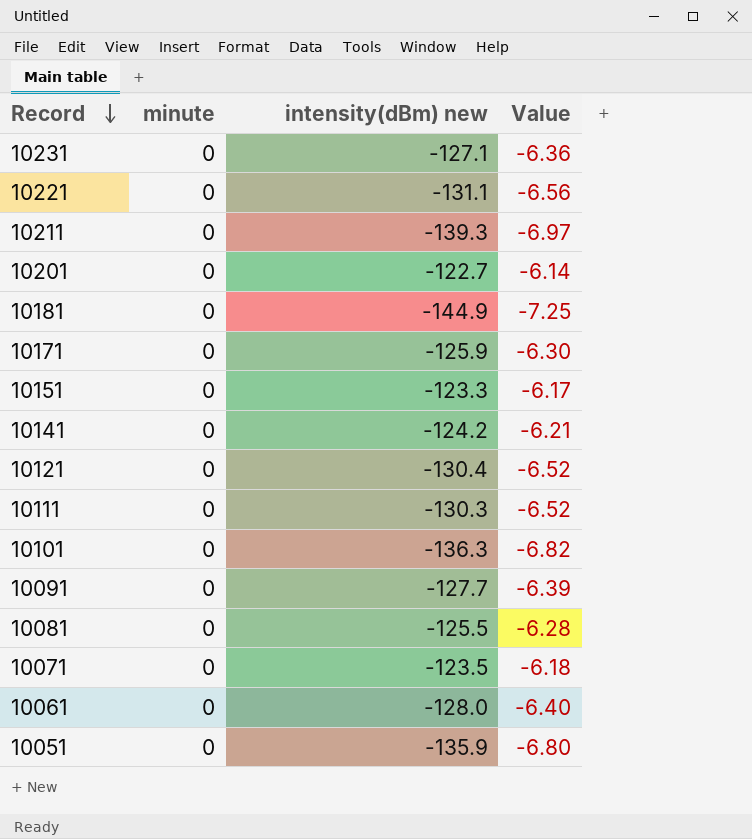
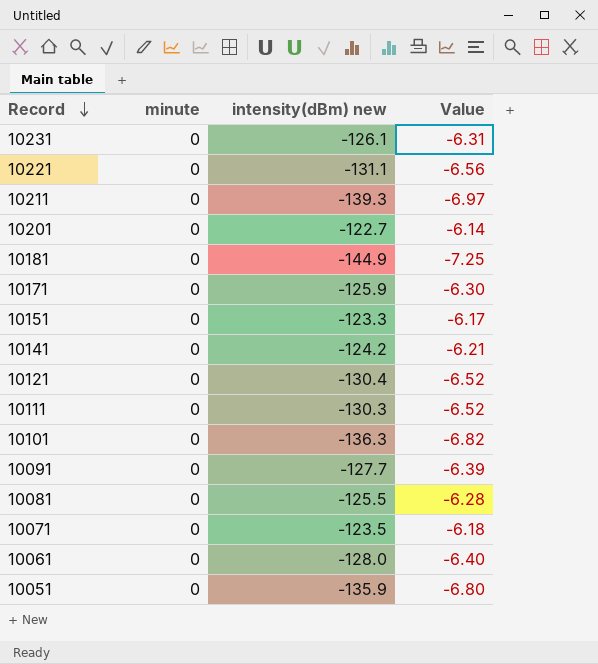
10231 | intensity(dBm) new: -127.1 -> -126.1
10231 | Value: -6.36 -> -6.31

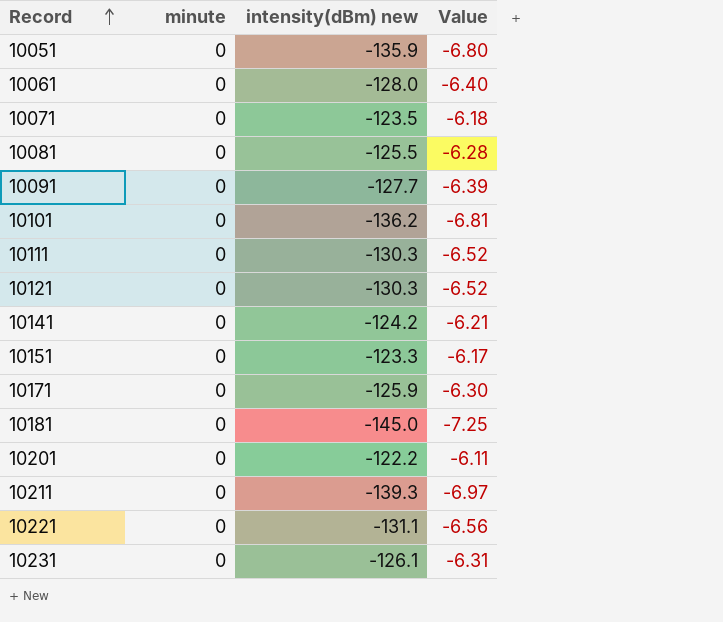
row order: Record descending -> Record ascending
10101 | intensity(dBm) new: -136.3 -> -136.2
10101 | Value: -6.82 -> -6.81
10121 | intensity(dBm) new: -130.4 -> -130.3
10181 | intensity(dBm) new: -144.9 -> -145.0
10201 | intensity(dBm) new: -122.7 -> -122.2
10201 | Value: -6.14 -> -6.11

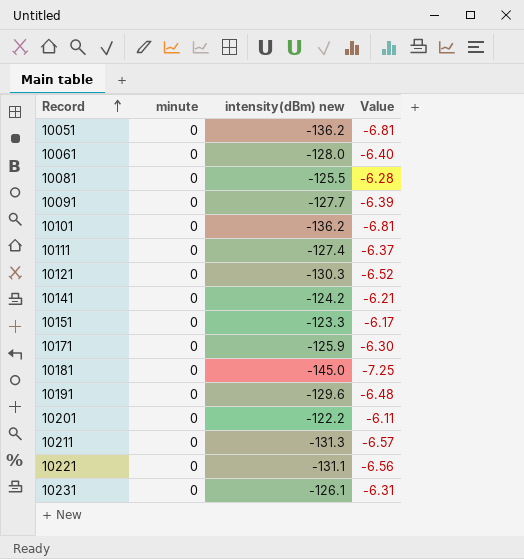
row 10071: 0 | -123.5 | -6.18 -> none
10051 | intensity(dBm) new: -135.9 -> -136.2
10051 | Value: -6.80 -> -6.81
10111 | intensity(dBm) new: -130.3 -> -127.4
10111 | Value: -6.52 -> -6.37
row 10191: none -> 0 | -129.6 | -6.48
10211 | intensity(dBm) new: -139.3 -> -131.3
10211 | Value: -6.97 -> -6.57

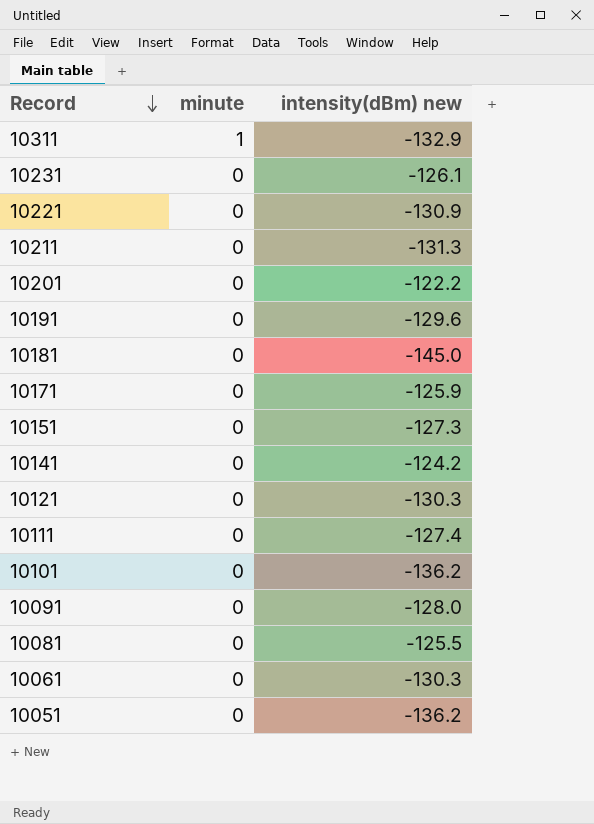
row order: Record ascending -> Record descending
column Value | formula: [intensity(dBm) new] * 0.05 -> none
row 10311: none -> 1 | -132.9
10221 | intensity(dBm) new: -131.1 -> -130.9
10151 | intensity(dBm) new: -123.3 -> -127.3
10091 | intensity(dBm) new: -127.7 -> -128.0
10061 | intensity(dBm) new: -128.0 -> -130.3

